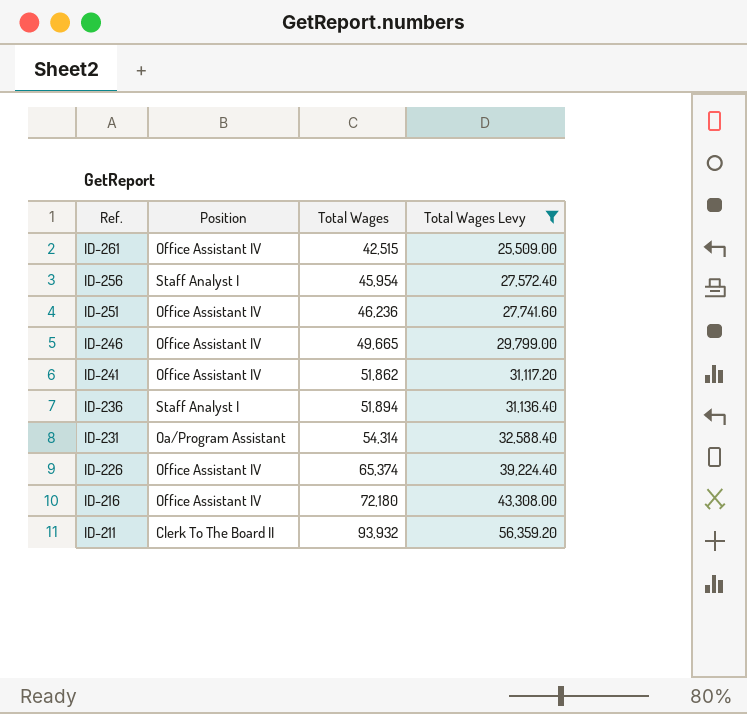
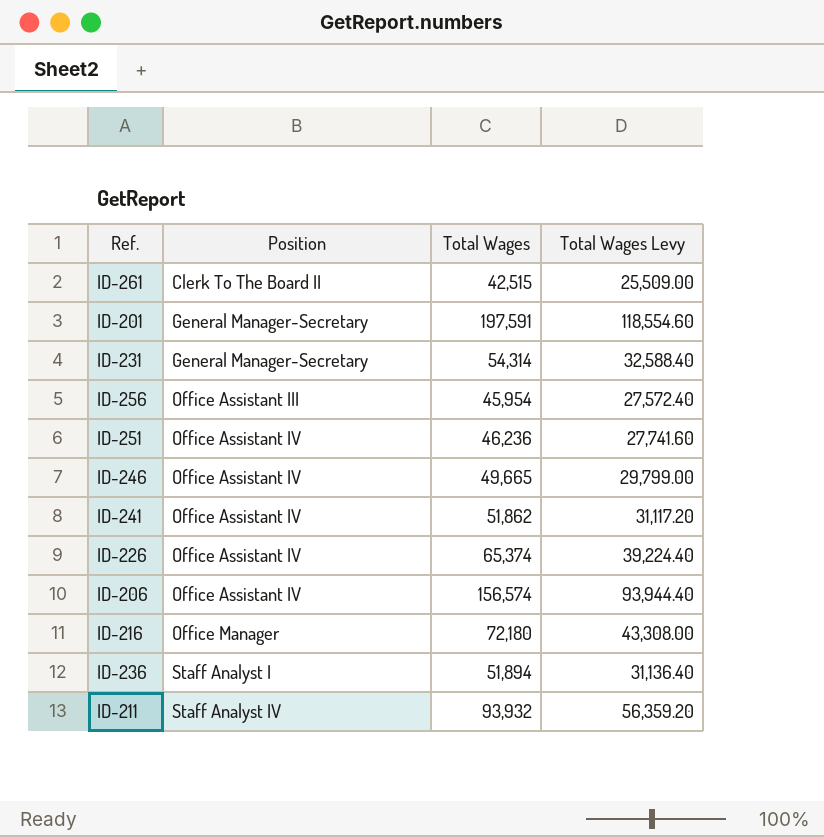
filter: Total Wages Levy <= 56,359.20 -> none
row order: Ref. descending -> Position ascending
ID-261 | Position: Office Assistant IV -> Clerk To The Board II
ID-231 | Position: Oa/Program Assistant -> General Manager-Secretary
ID-256 | Position: Staff Analyst I -> Office Assistant III
ID-216 | Position: Office Assistant IV -> Office Manager
ID-211 | Position: Clerk To The Board II -> Staff Analyst IV

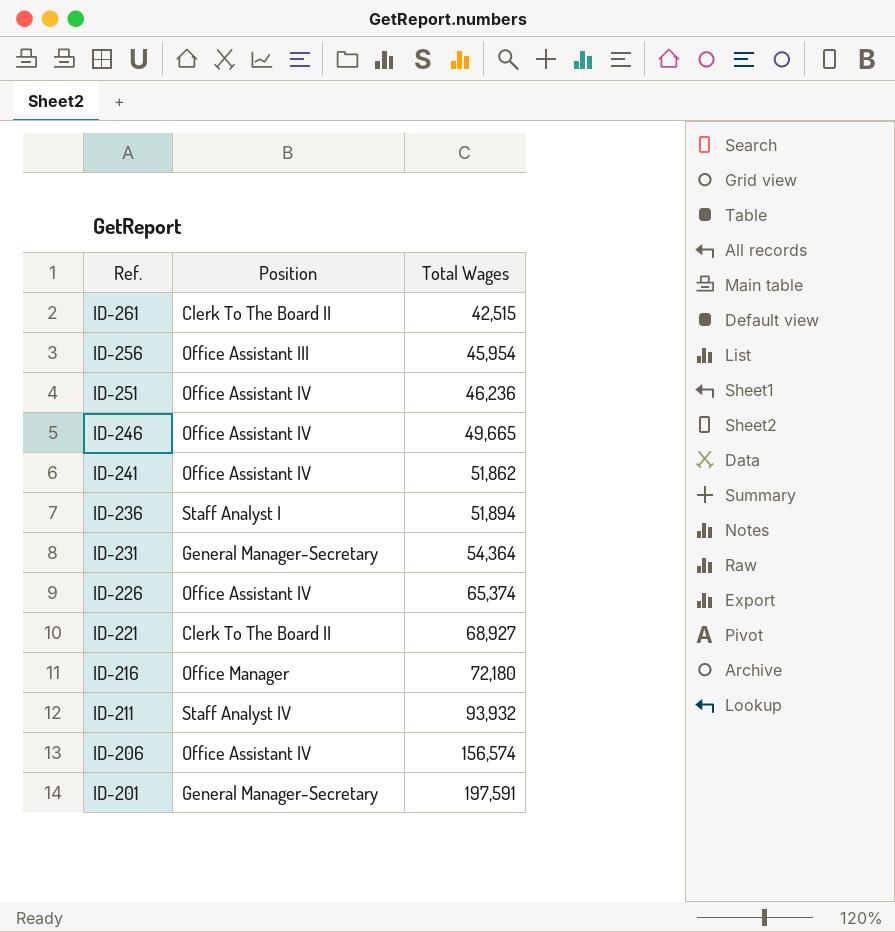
row order: Position ascending -> Ref. descending
column Total Wages Levy | formula: [Total Wages] * 0.6 -> none
ID-231 | Total Wages: 54,314 -> 54,364
row ID-221: none -> Clerk To The Board II | 68,927

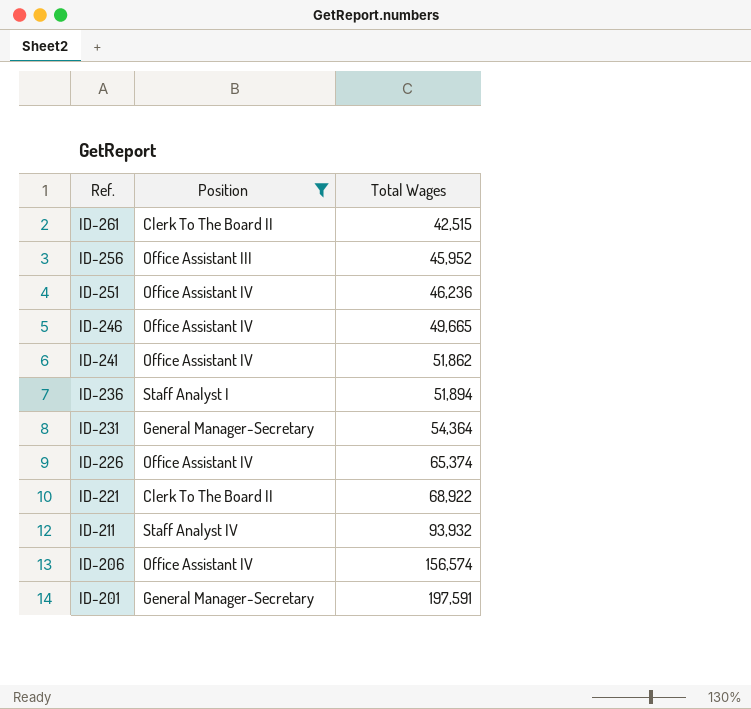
filter: none -> Position != Office Manager
ID-256 | Total Wages: 45,954 -> 45,952
ID-221 | Total Wages: 68,927 -> 68,922

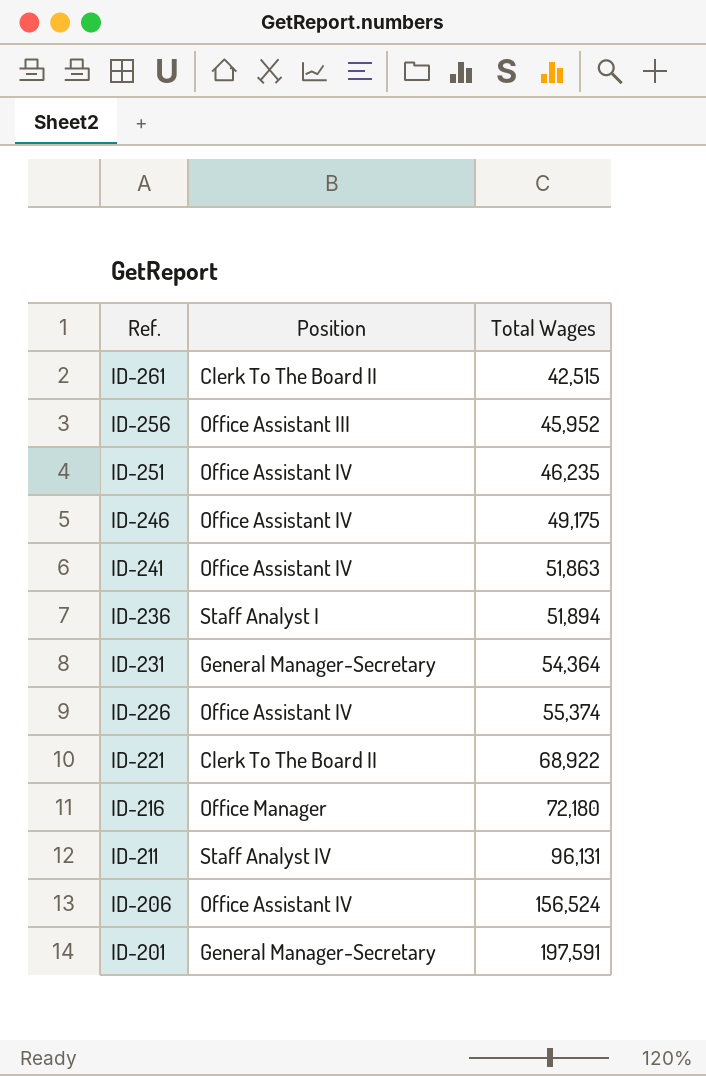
filter: Position != Office Manager -> none
ID-251 | Total Wages: 46,236 -> 46,235
ID-246 | Total Wages: 49,665 -> 49,175
ID-241 | Total Wages: 51,862 -> 51,863
ID-226 | Total Wages: 65,374 -> 55,374
ID-211 | Total Wages: 93,932 -> 96,131
ID-206 | Total Wages: 156,574 -> 156,524

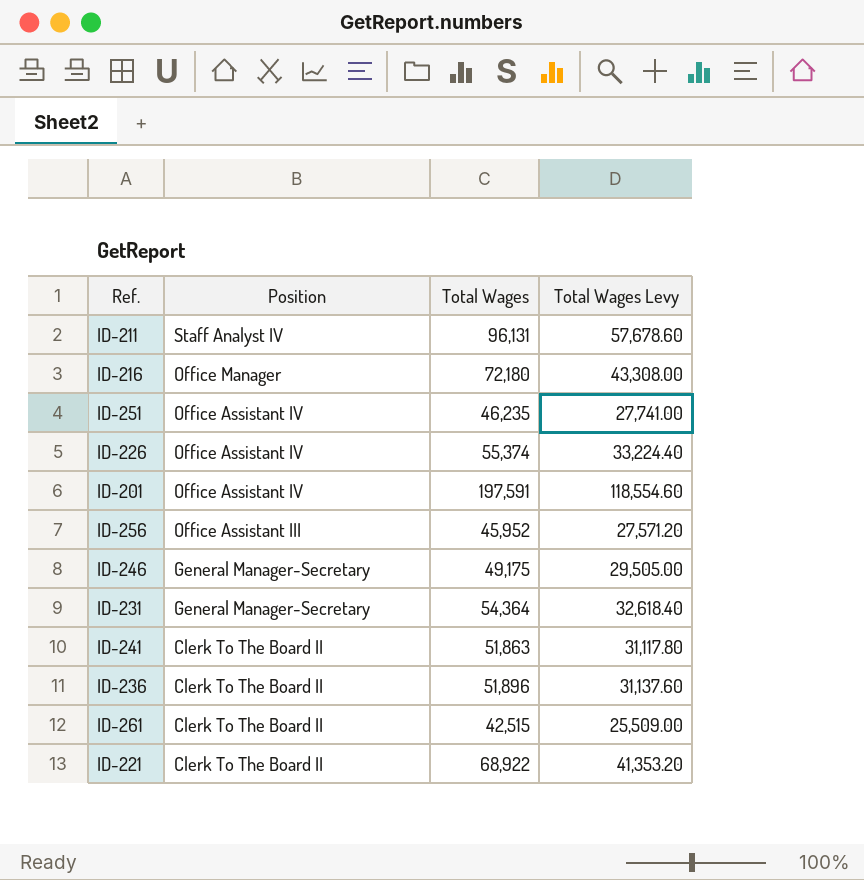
row order: Ref. descending -> Position descending
column Total Wages Levy | formula: none -> [Total Wages] * 0.6
row ID-206: Office Assistant IV | 156,524 -> none
ID-201 | Position: General Manager-Secretary -> Office Assistant IV
ID-246 | Position: Office Assistant IV -> General Manager-Secretary
ID-241 | Position: Office Assistant IV -> Clerk To The Board II
ID-236 | Position: Staff Analyst I -> Clerk To The Board II
ID-236 | Total Wages: 51,894 -> 51,896

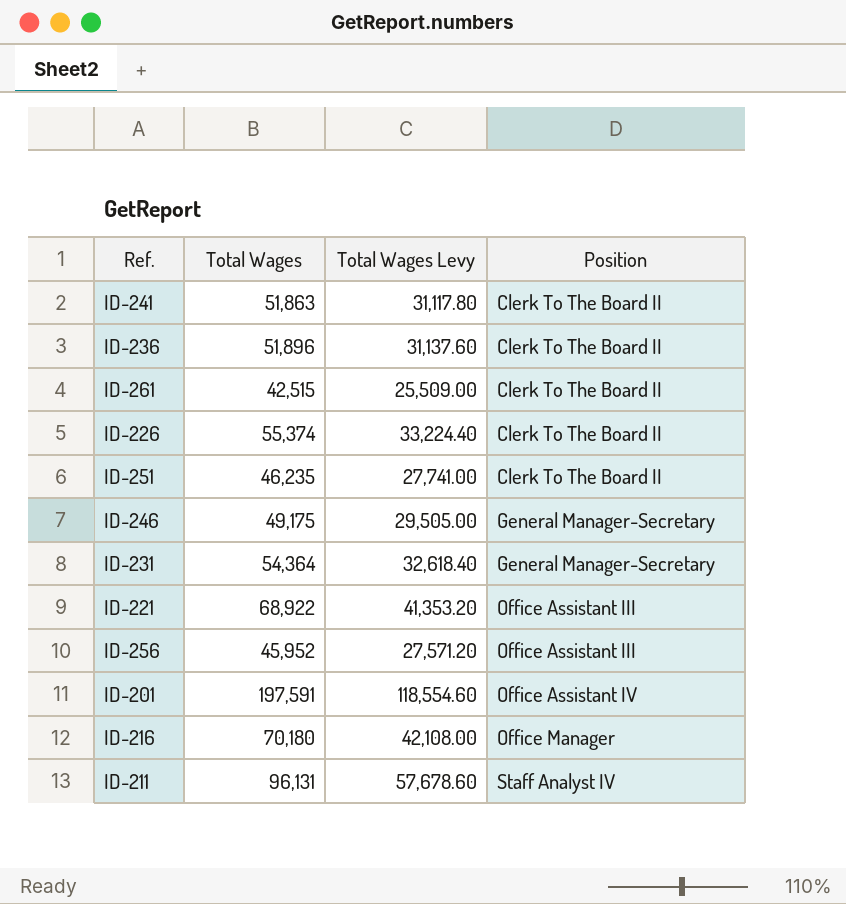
row order: Position descending -> Position ascending
column Position | position: 2 -> 4
ID-226 | Position: Office Assistant IV -> Clerk To The Board II
ID-251 | Position: Office Assistant IV -> Clerk To The Board II
ID-221 | Position: Clerk To The Board II -> Office Assistant III
ID-216 | Total Wages: 72,180 -> 70,180
ID-216 | Total Wages Levy: 43,308.00 -> 42,108.00

